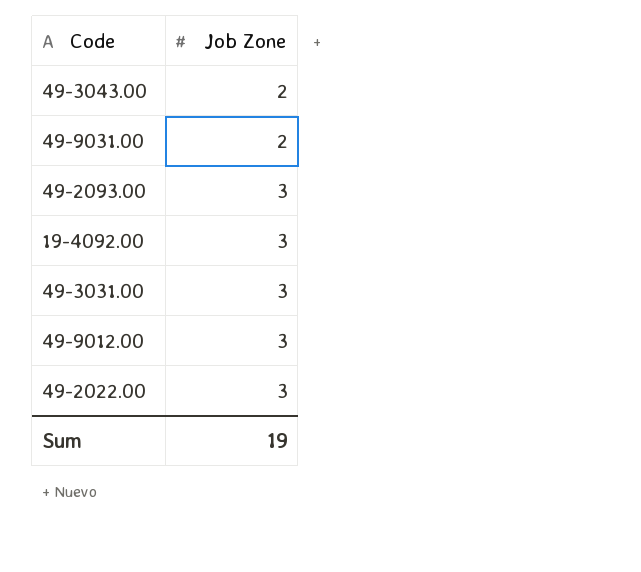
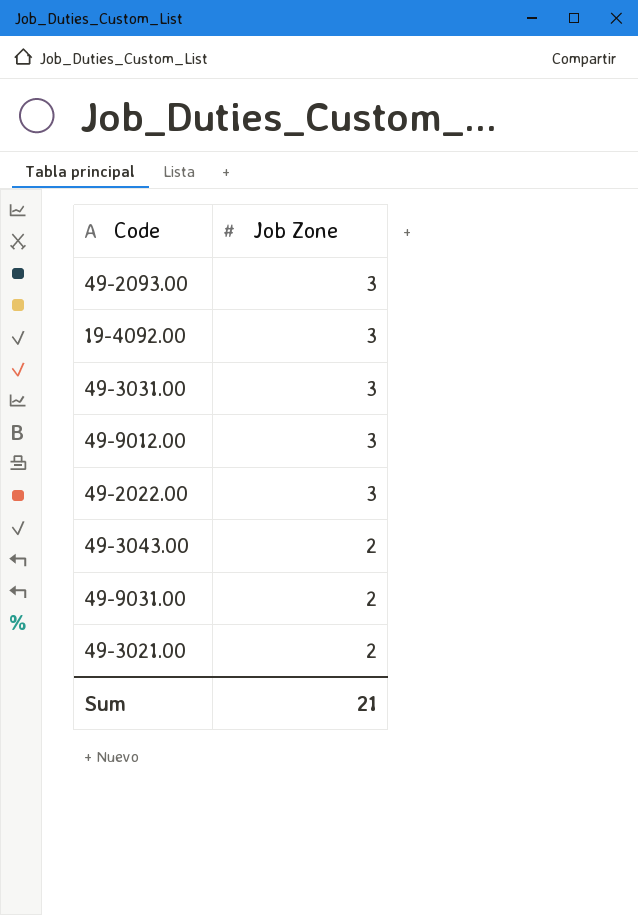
row order: Job Zone ascending -> Job Zone descending
row 49-3021.00: none -> 2
Sum | Job Zone: 19 -> 21

